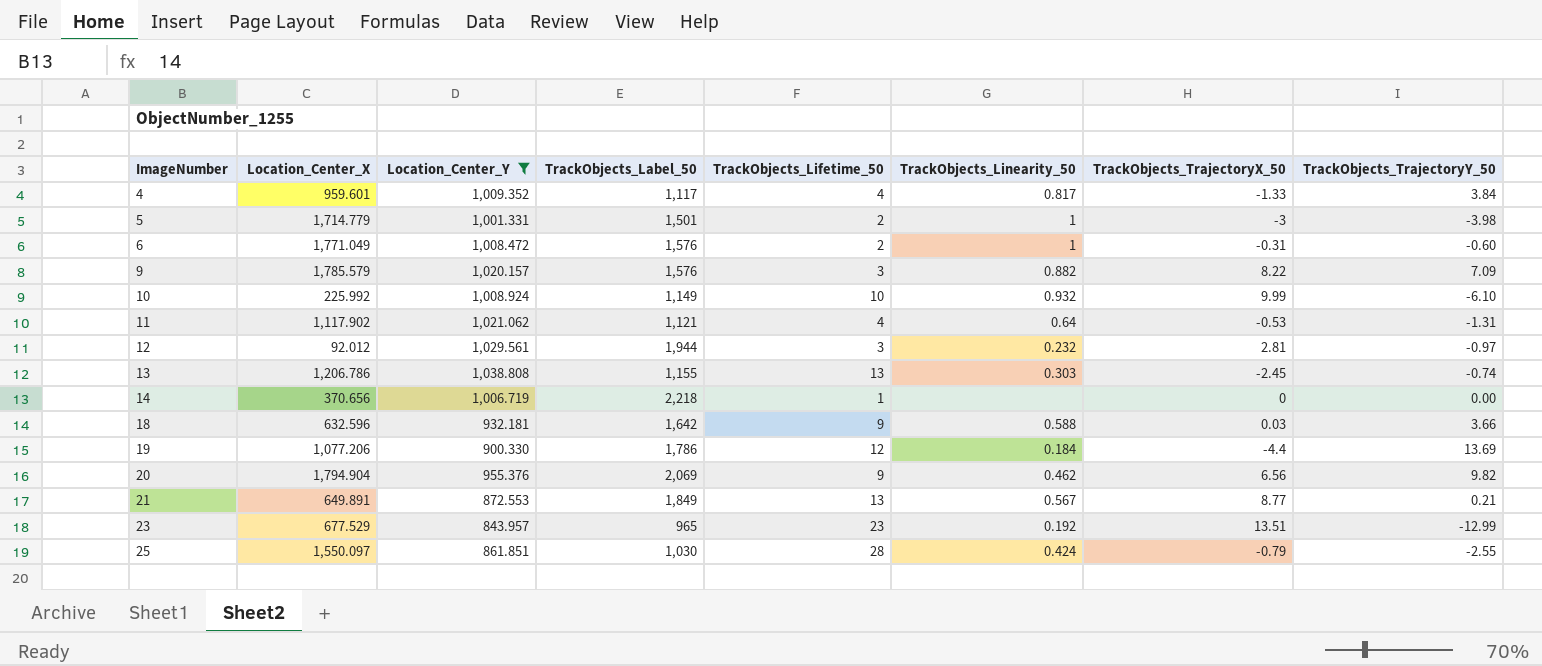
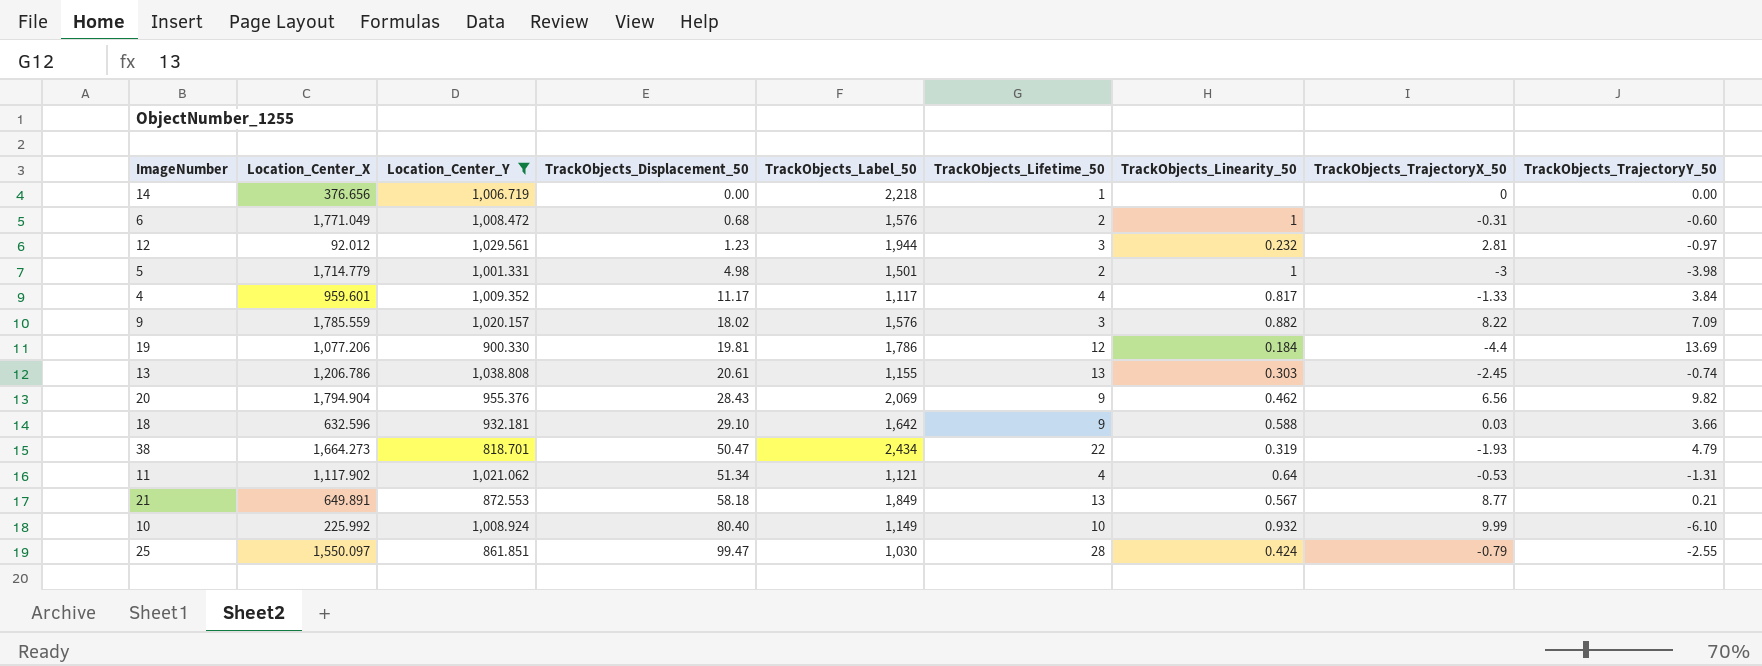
row order: ImageNumber ascending -> TrackObjects_Displacement_50 ascending
column TrackObjects_Displacement_50 | position: none -> 4
row 23: 677.529 | 843.957 | 965 | 23 | 0.192 | 13.51 | -12.99 -> none
14 | Location_Center_X: 370.656 -> 376.656
9 | Location_Center_X: 1,785.579 -> 1,785.559
row 38: none -> 1,664.273 | 818.701 | 50.47 | 2,434 | 22 | 0.319 | -1.93 | 4.79

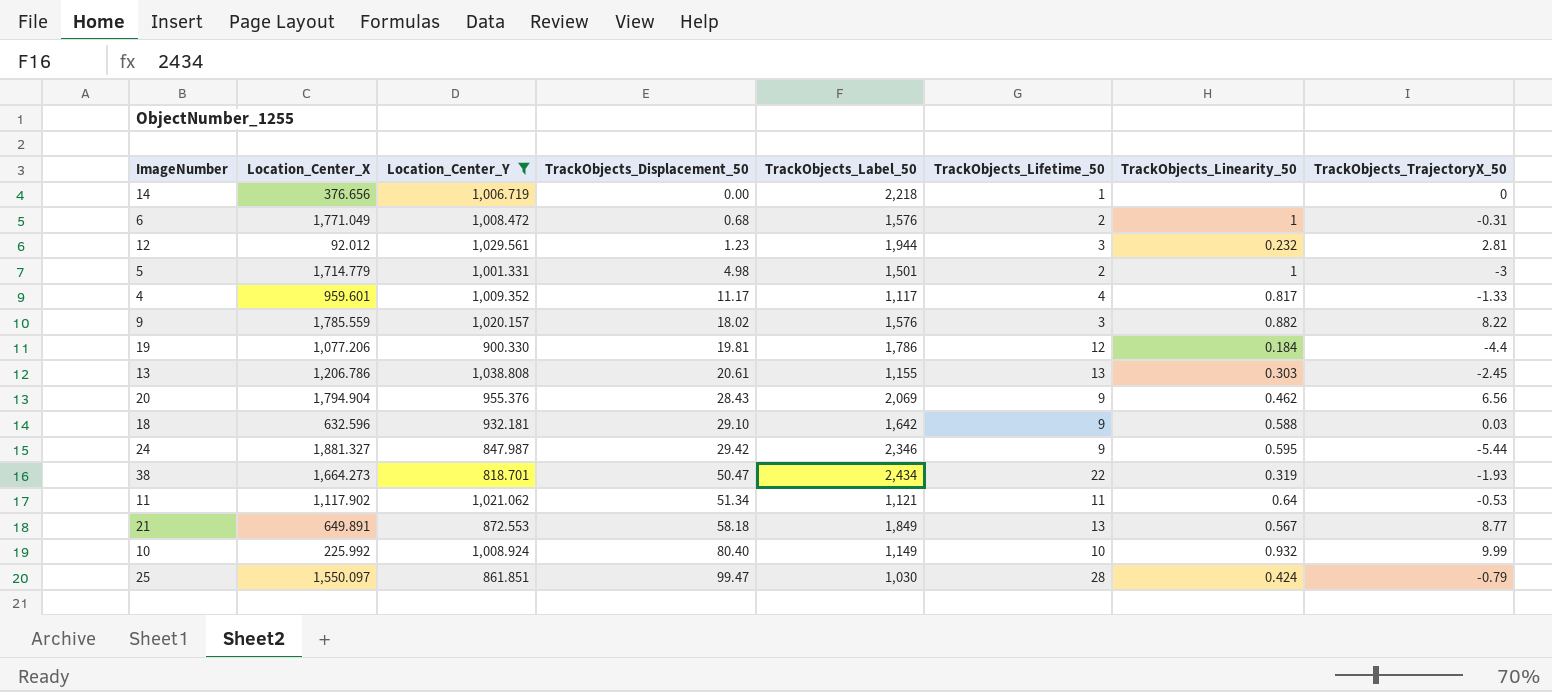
column TrackObjects_TrajectoryY_50 | position: 9 -> none
row 24: none -> 1,881.327 | 847.987 | 29.42 | 2,346 | 9 | 0.595 | -5.44
11 | TrackObjects_Lifetime_50: 4 -> 11

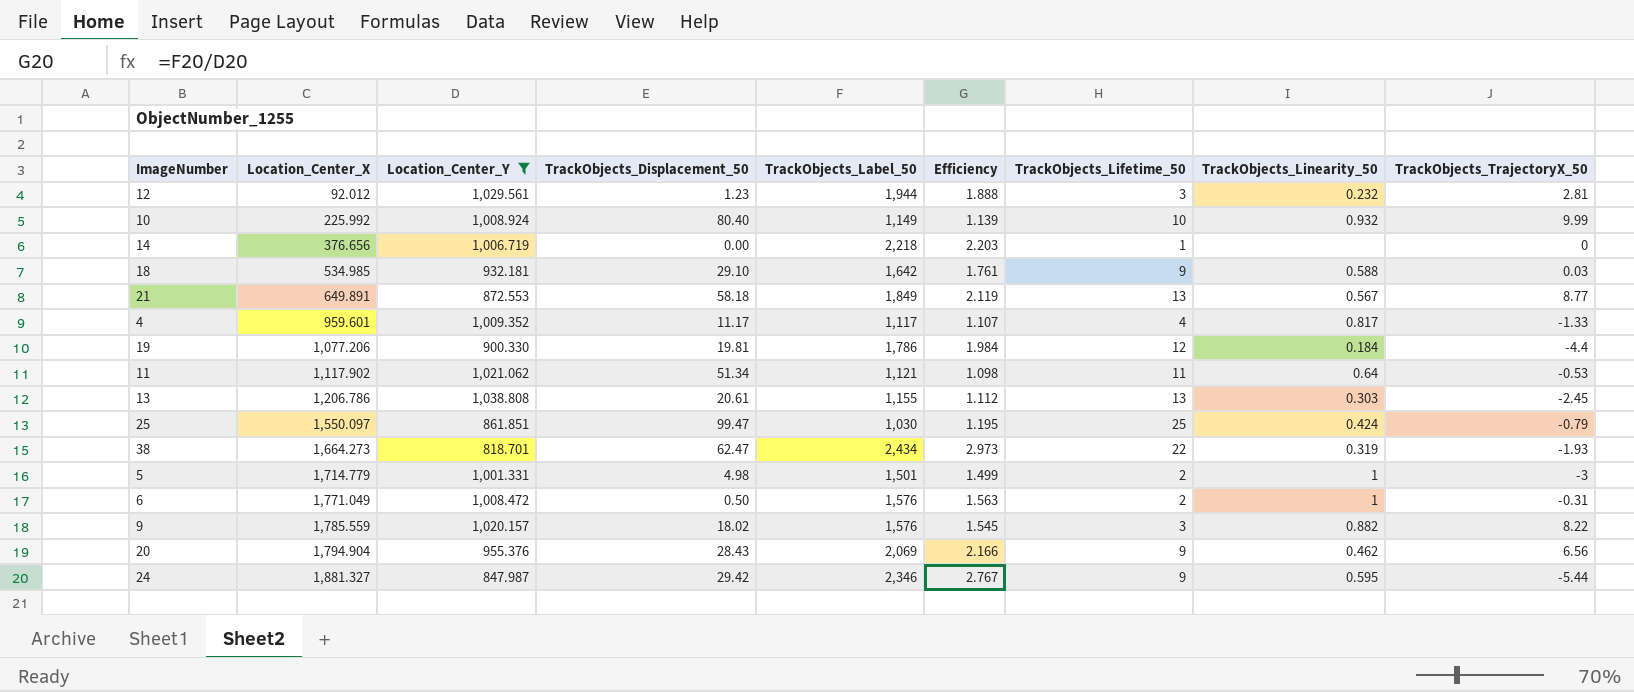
row order: TrackObjects_Displacement_50 ascending -> Location_Center_X ascending
column Efficiency | formula: none -> [TrackObjects_Label_50] / [Location_Center_Y]
18 | Location_Center_X: 632.596 -> 534.985
25 | TrackObjects_Lifetime_50: 28 -> 25
38 | TrackObjects_Displacement_50: 50.47 -> 62.47
6 | TrackObjects_Displacement_50: 0.68 -> 0.50

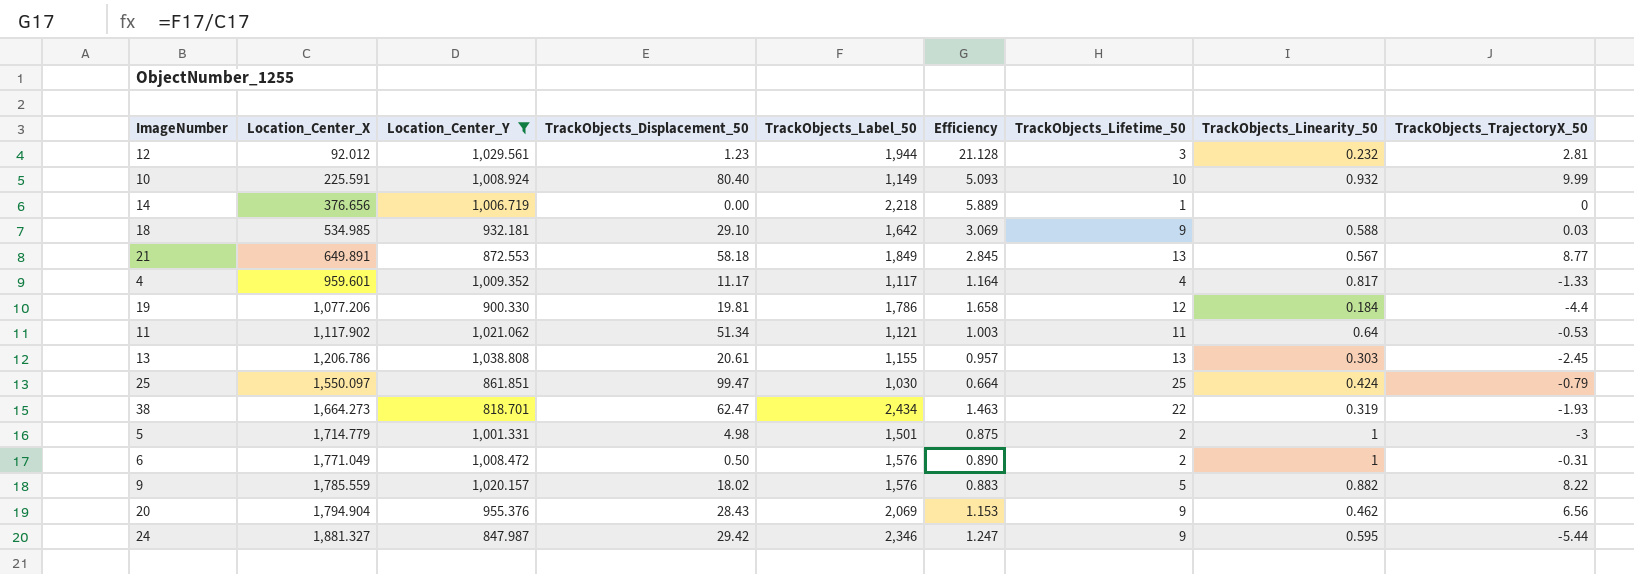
column Efficiency | formula: [TrackObjects_Label_50] / [Location_Center_Y] -> [TrackObjects_Label_50] / [Location_Center_X]
10 | Location_Center_X: 225.992 -> 225.591
9 | TrackObjects_Lifetime_50: 3 -> 5

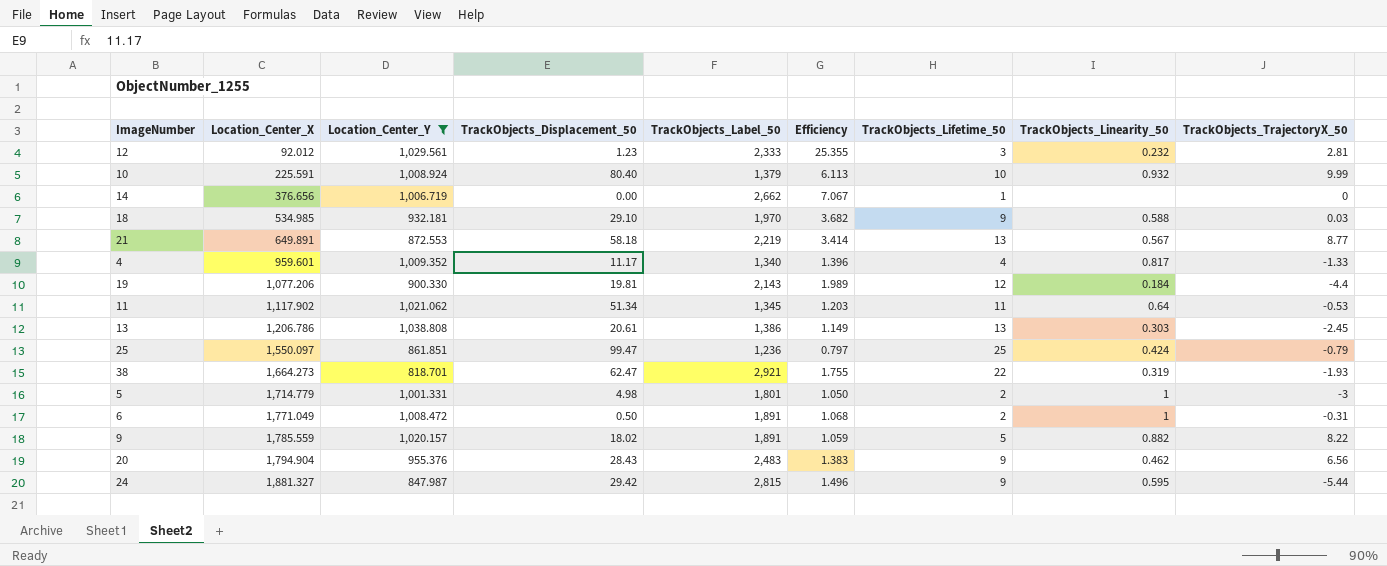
12 | TrackObjects_Label_50: 1,944 -> 2,333
12 | Efficiency: 21.128 -> 25.355
10 | TrackObjects_Label_50: 1,149 -> 1,379
10 | Efficiency: 5.093 -> 6.113
14 | TrackObjects_Label_50: 2,218 -> 2,662
14 | Efficiency: 5.889 -> 7.067
18 | TrackObjects_Label_50: 1,642 -> 1,970
18 | Efficiency: 3.069 -> 3.682
21 | TrackObjects_Label_50: 1,849 -> 2,219
21 | Efficiency: 2.845 -> 3.414
4 | TrackObjects_Label_50: 1,117 -> 1,340
4 | Efficiency: 1.164 -> 1.396
19 | TrackObjects_Label_50: 1,786 -> 2,143
19 | Efficiency: 1.658 -> 1.989
11 | TrackObjects_Label_50: 1,121 -> 1,345
11 | Efficiency: 1.003 -> 1.203
13 | TrackObjects_Label_50: 1,155 -> 1,386
13 | Efficiency: 0.957 -> 1.149
25 | TrackObjects_Label_50: 1,030 -> 1,236
25 | Efficiency: 0.664 -> 0.797
38 | TrackObjects_Label_50: 2,434 -> 2,921
38 | Efficiency: 1.463 -> 1.755
5 | TrackObjects_Label_50: 1,501 -> 1,801
5 | Efficiency: 0.875 -> 1.050
6 | TrackObjects_Label_50: 1,576 -> 1,891
6 | Efficiency: 0.890 -> 1.068
9 | TrackObjects_Label_50: 1,576 -> 1,891
9 | Efficiency: 0.883 -> 1.059
20 | TrackObjects_Label_50: 2,069 -> 2,483
20 | Efficiency: 1.153 -> 1.383
24 | TrackObjects_Label_50: 2,346 -> 2,815
24 | Efficiency: 1.247 -> 1.496

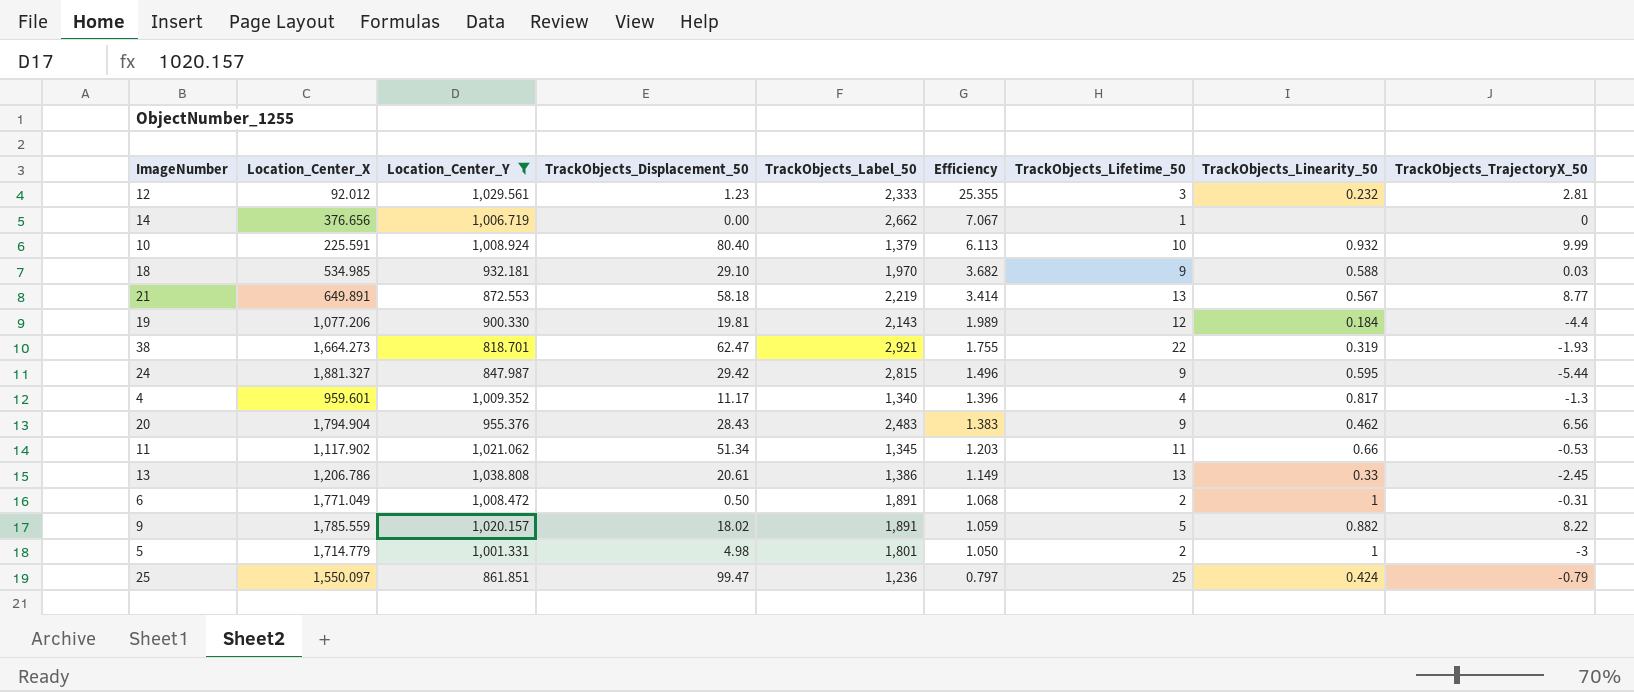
row order: Location_Center_X ascending -> Efficiency descending
4 | TrackObjects_TrajectoryX_50: -1.33 -> -1.3
11 | TrackObjects_Linearity_50: 0.64 -> 0.66
13 | TrackObjects_Linearity_50: 0.303 -> 0.33

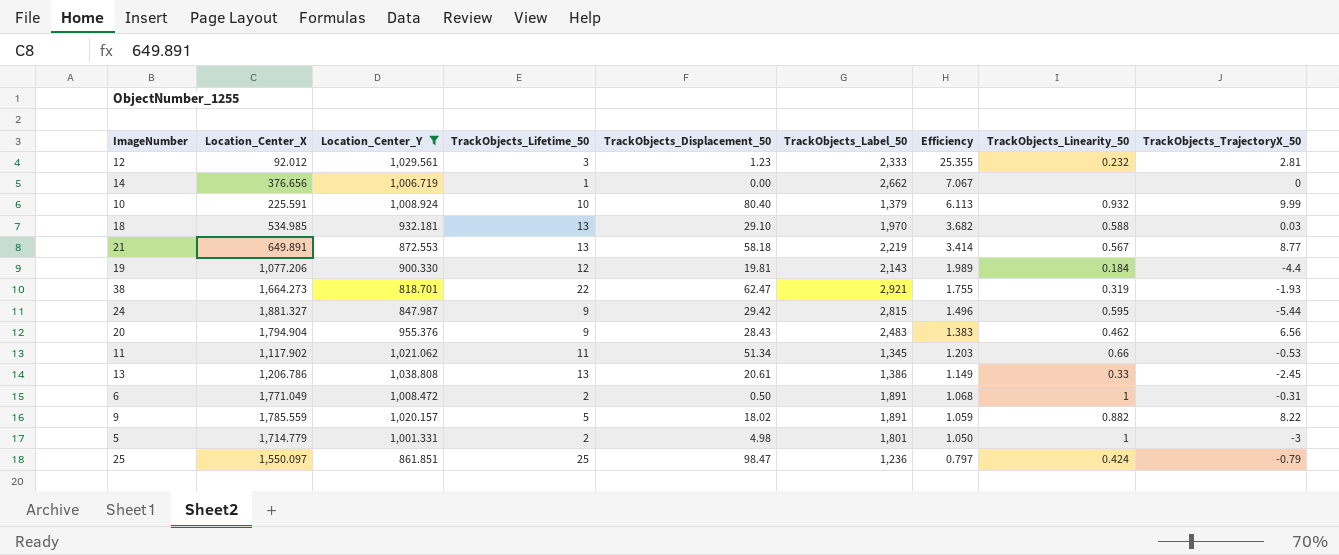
column TrackObjects_Lifetime_50 | position: 7 -> 4
row 4: 959.601 | 1,009.352 | 11.17 | 1,340 | 1.396 | 4 | 0.817 | -1.3 -> none
18 | TrackObjects_Lifetime_50: 9 -> 13
25 | TrackObjects_Displacement_50: 99.47 -> 98.47

